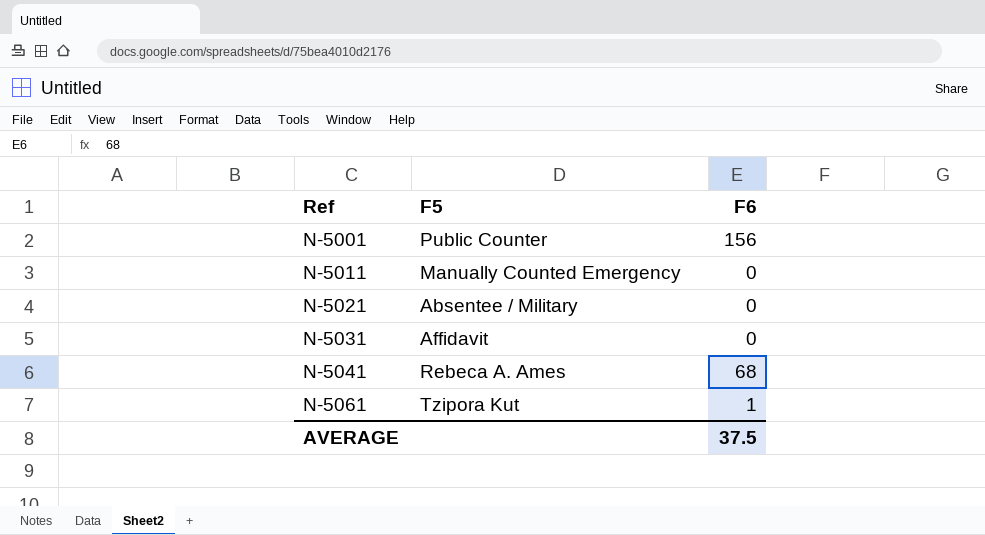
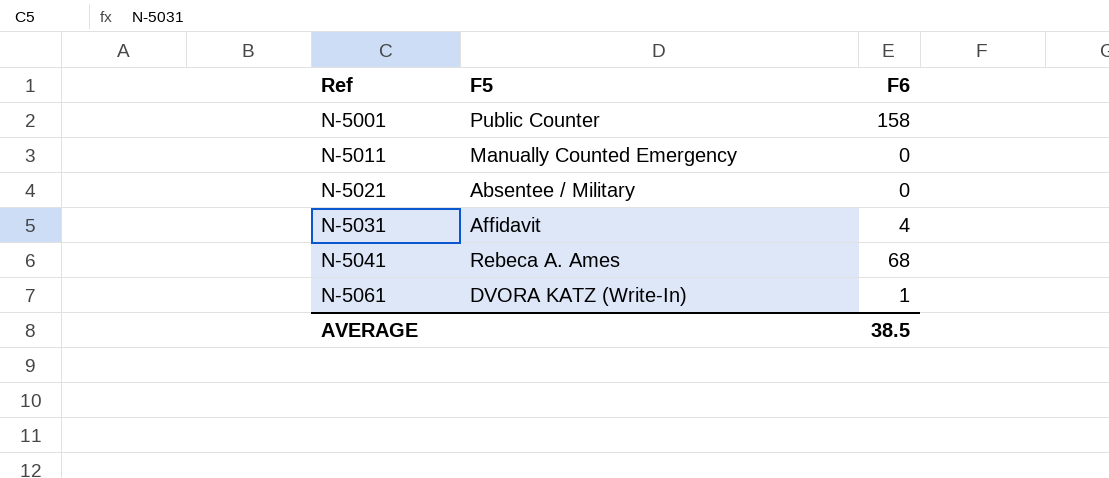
N-5001 | F6: 156 -> 158
N-5031 | F6: 0 -> 4
N-5061 | F5: Tzipora Kut -> DVORA KATZ (Write-In)
AVERAGE | F6: 37.5 -> 38.5

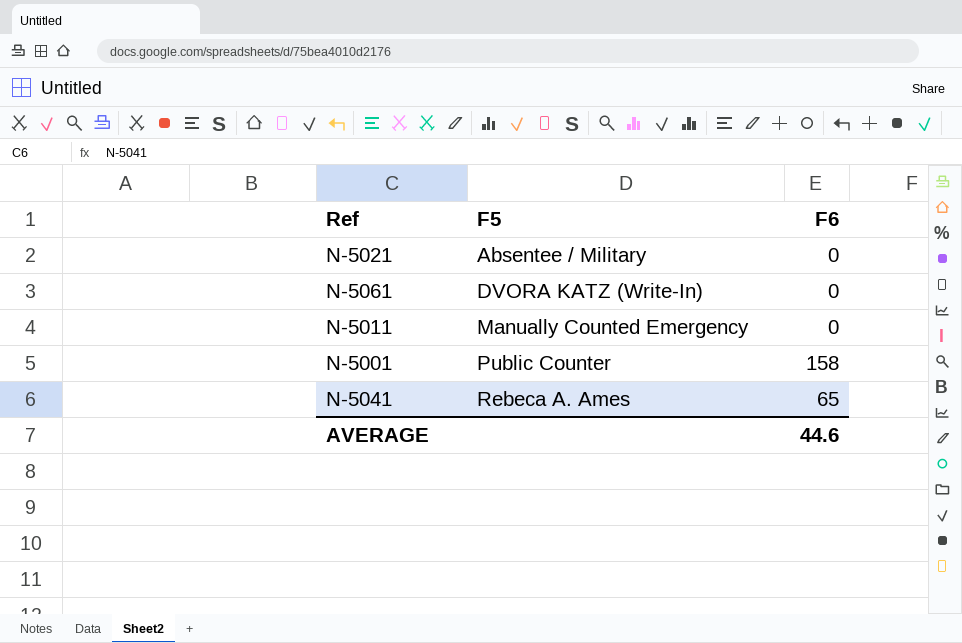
row order: Ref ascending -> F5 ascending
row N-5031: Affidavit | 4 -> none
N-5061 | F6: 1 -> 0
N-5041 | F6: 68 -> 65
AVERAGE | F6: 38.5 -> 44.6

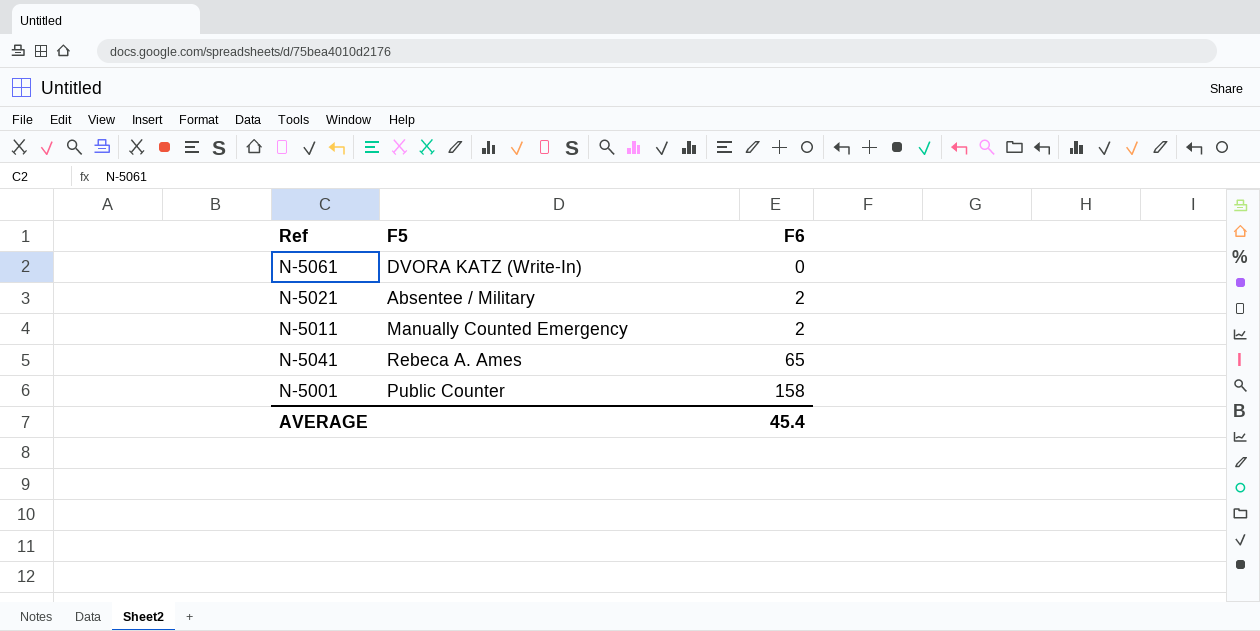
row order: F5 ascending -> F6 ascending
N-5021 | F6: 0 -> 2
N-5011 | F6: 0 -> 2
AVERAGE | F6: 44.6 -> 45.4

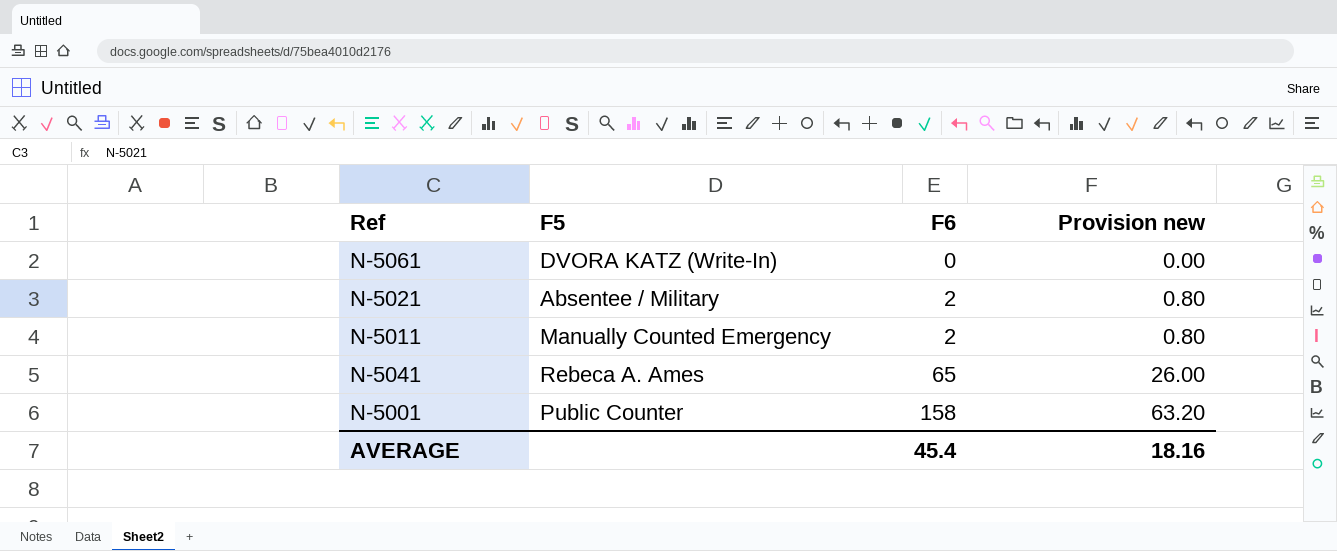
column Provision new | formula: none -> [F6] * 0.4

